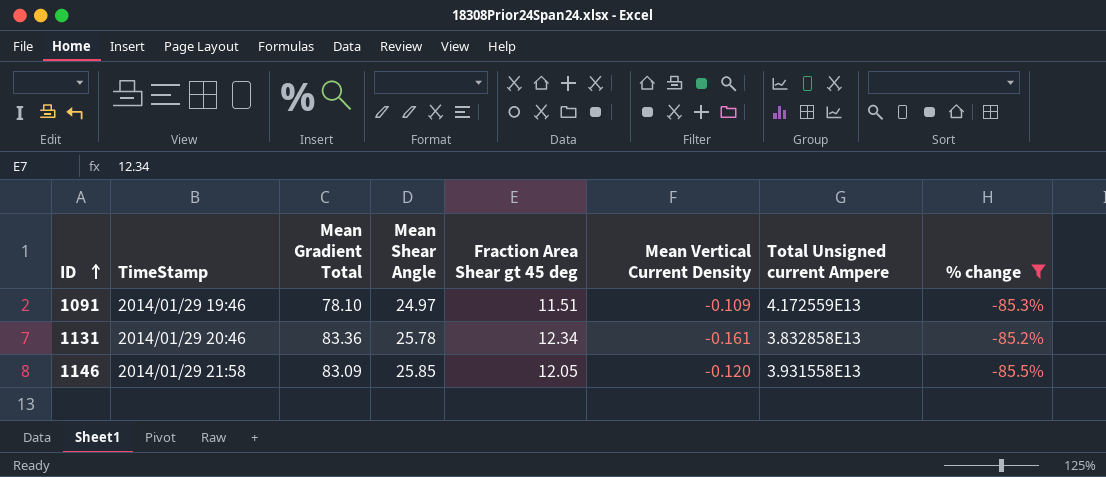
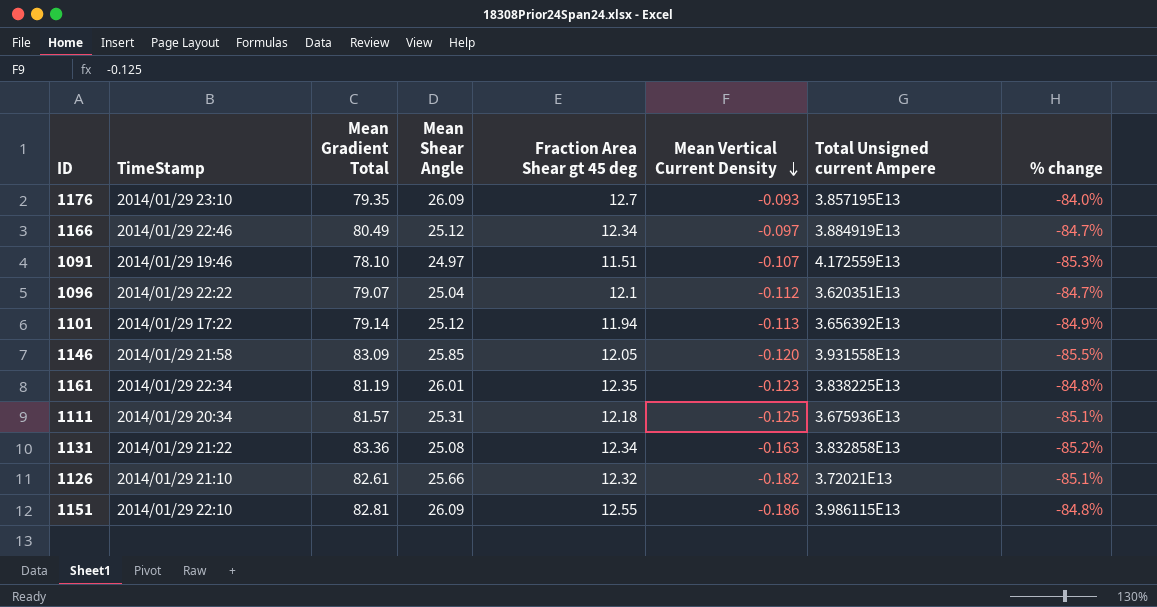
filter: % change <= -85.2% -> none
row order: ID ascending -> Mean Vertical Current Density descending
1091 | Mean Vertical Current Density: -0.109 -> -0.107
1131 | TimeStamp: 2014/01/29 20:46 -> 2014/01/29 21:22
1131 | Mean Shear Angle: 25.78 -> 25.08
1131 | Mean Vertical Current Density: -0.161 -> -0.163

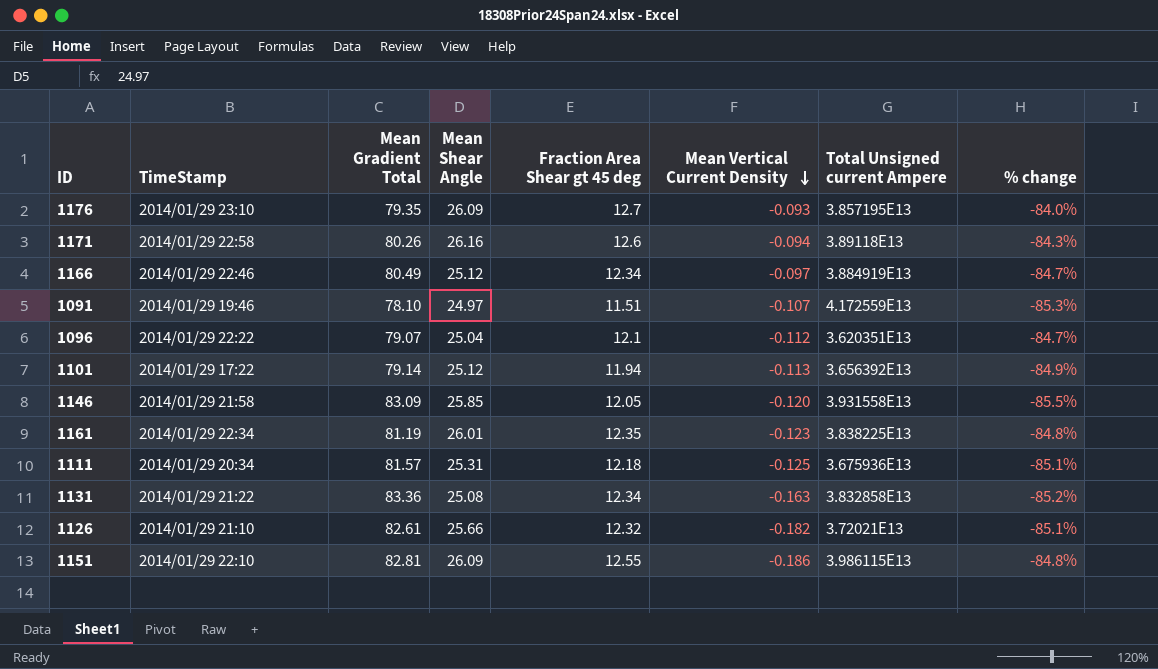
row 1171: none -> 2014/01/29 22:58 | 80.26 | 26.16 | 12.6 | -0.094 | 3.89118E13 | -84.3%

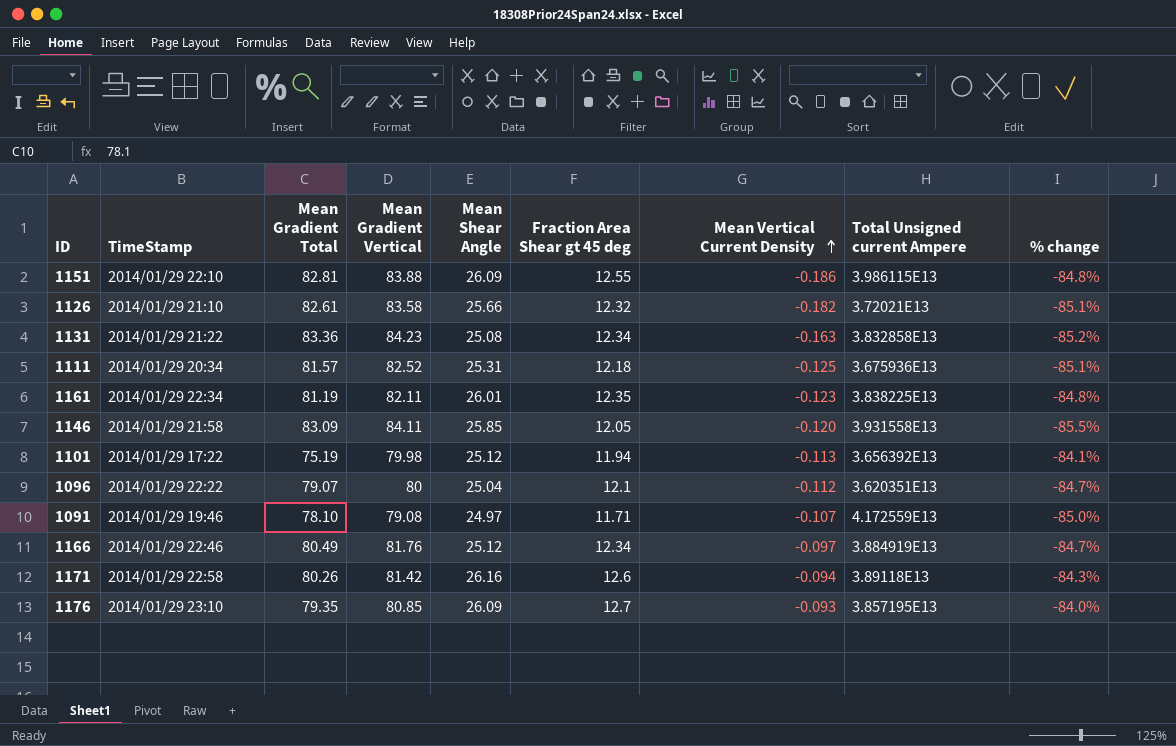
row order: Mean Vertical Current Density descending -> Mean Vertical Current Density ascending
column Mean Gradient Vertical | position: none -> 4
1101 | Mean Gradient Total: 79.14 -> 75.19
1101 | % change: -84.9% -> -84.1%
1091 | Fraction Area Shear gt 45 deg: 11.51 -> 11.71
1091 | % change: -85.3% -> -85.0%

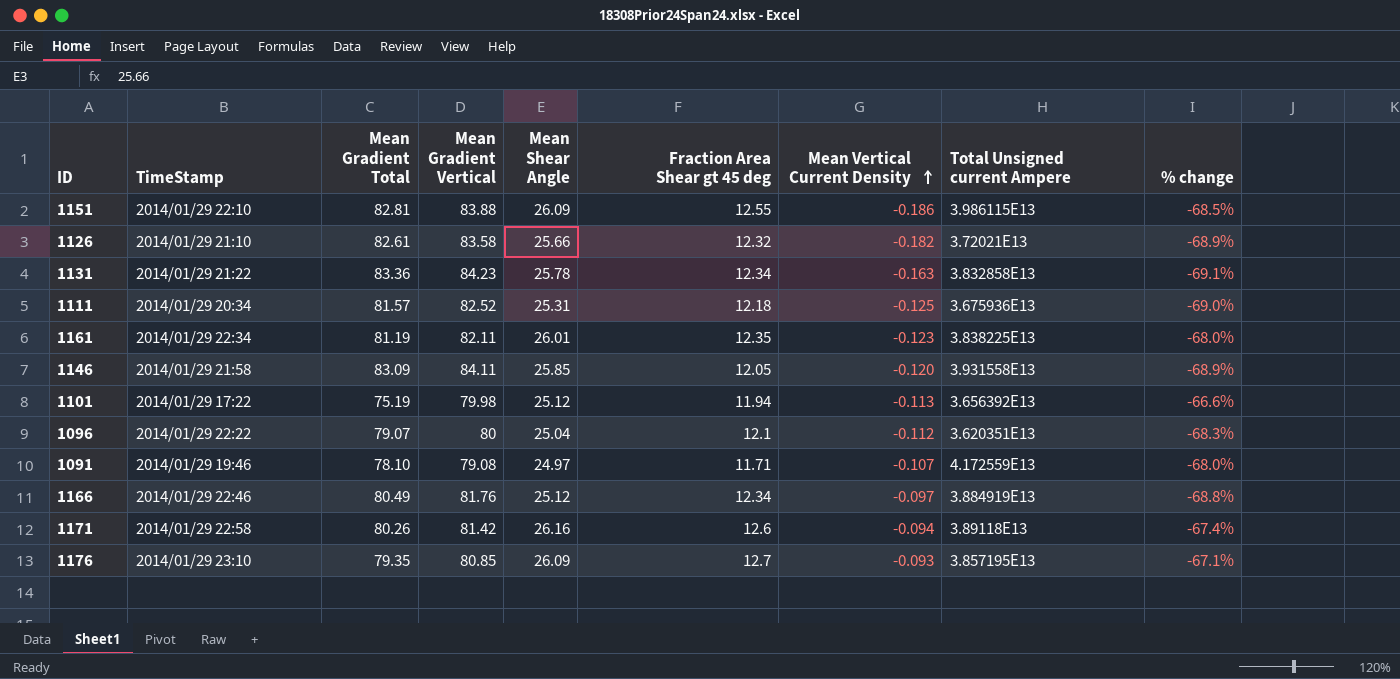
column % change | formula: ([Fraction Area Shear gt 45 deg] - [Mean Gradient Total]) / [Mean Gradient Total] -> ([Mean Shear Angle] - [Mean Gradient Total]) / [Mean Gradient Total]
1131 | Mean Shear Angle: 25.08 -> 25.78

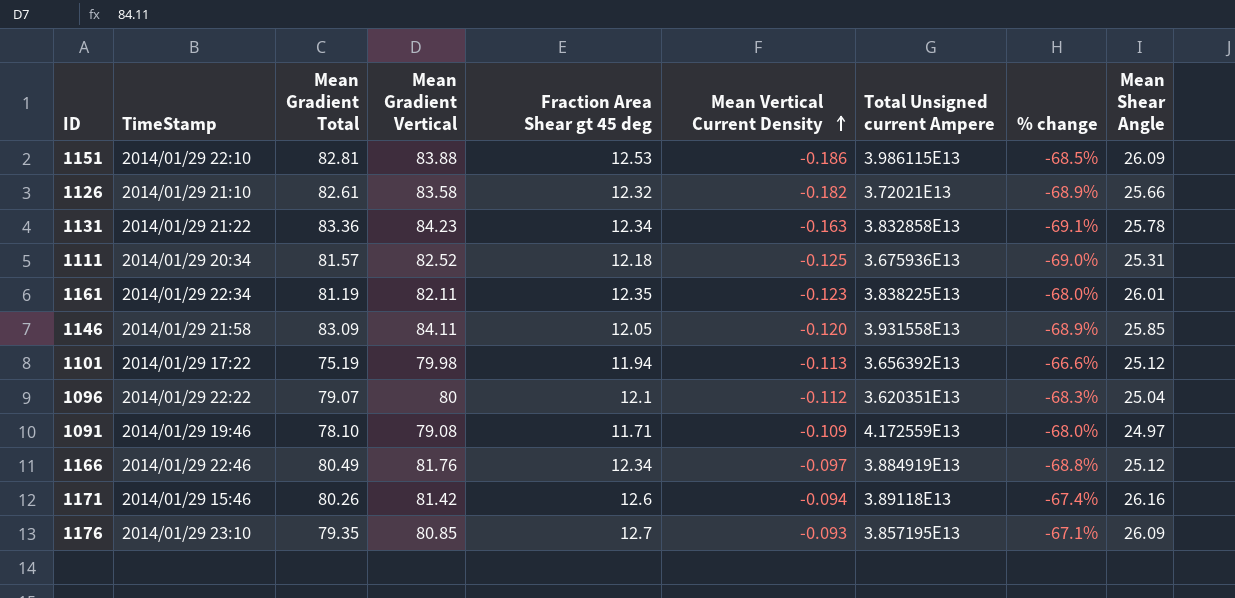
column Mean Shear Angle | position: 5 -> 9
1151 | Fraction Area Shear gt 45 deg: 12.55 -> 12.53
1091 | Mean Vertical Current Density: -0.107 -> -0.109
1171 | TimeStamp: 2014/01/29 22:58 -> 2014/01/29 15:46

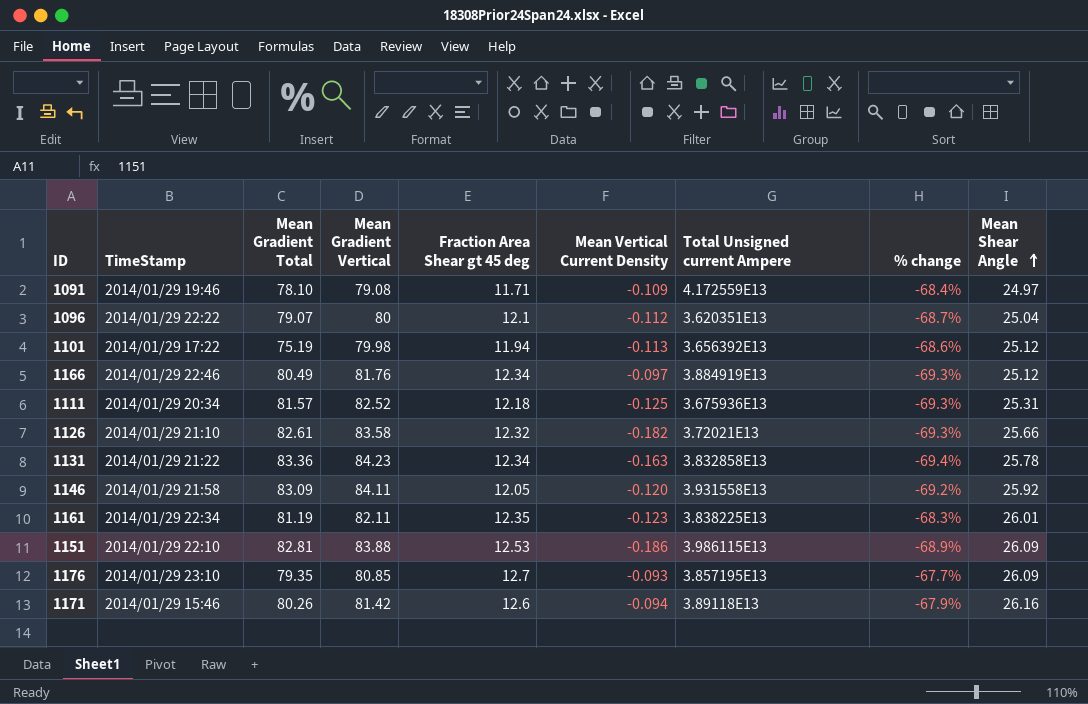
row order: Mean Vertical Current Density ascending -> Mean Shear Angle ascending
column % change | formula: ([Mean Shear Angle] - [Mean Gradient Total]) / [Mean Gradient Total] -> ([Mean Shear Angle] - [Mean Gradient Vertical]) / [Mean Gradient Vertical]
1146 | Mean Shear Angle: 25.85 -> 25.92

